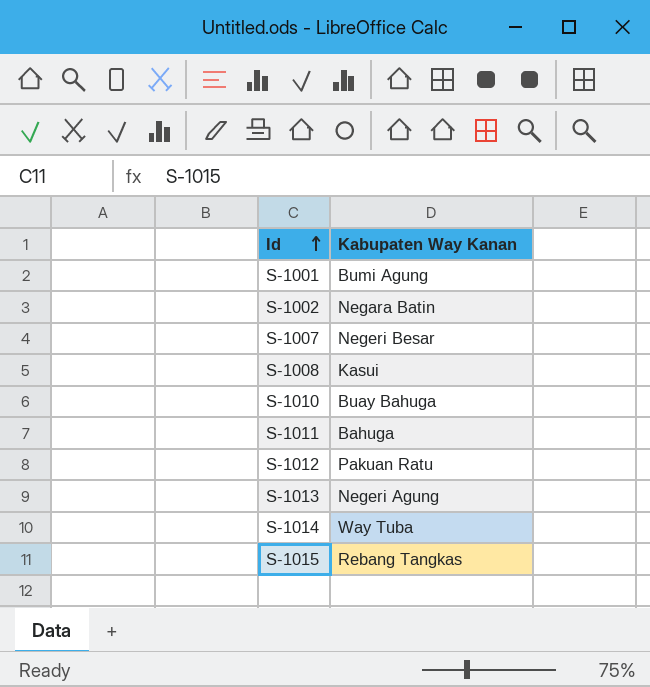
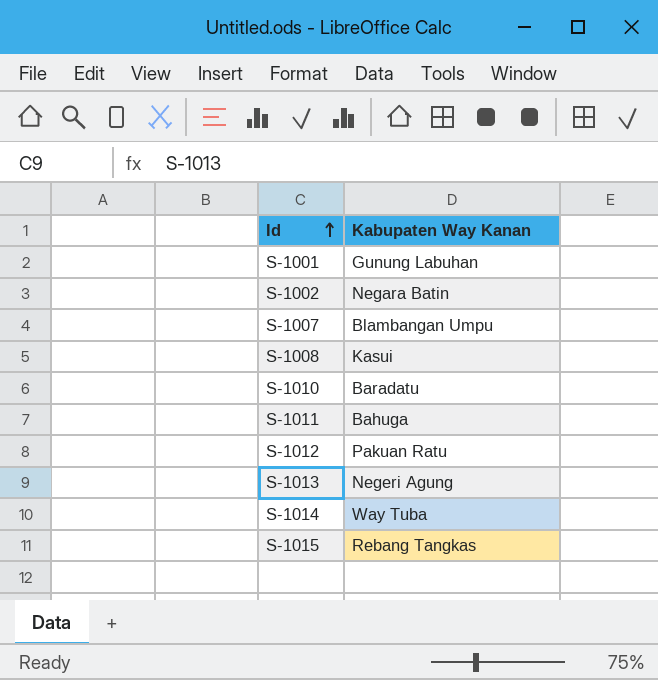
S-1001 | Kabupaten Way Kanan: Bumi Agung -> Gunung Labuhan
S-1007 | Kabupaten Way Kanan: Negeri Besar -> Blambangan Umpu
S-1010 | Kabupaten Way Kanan: Buay Bahuga -> Baradatu

